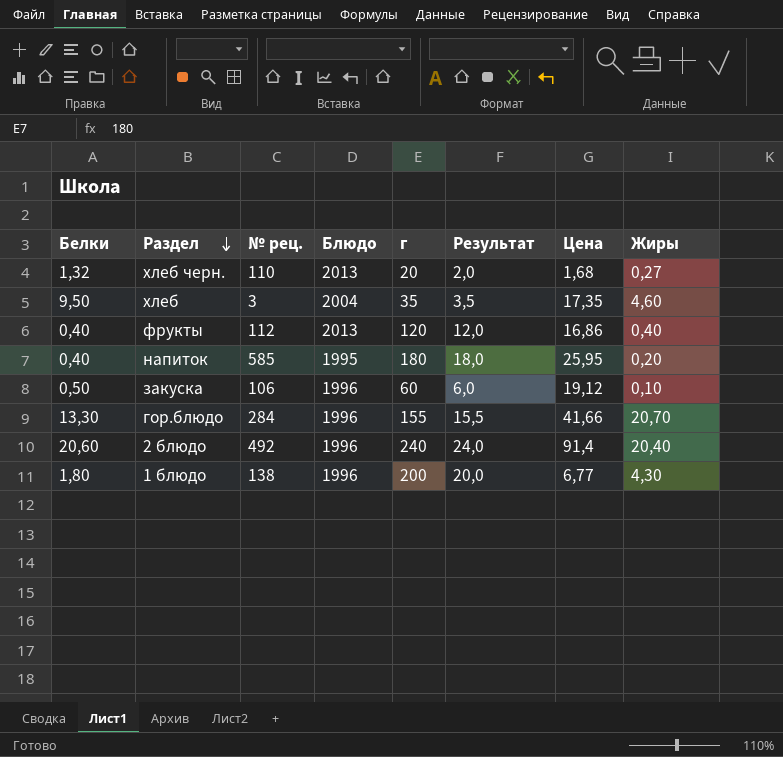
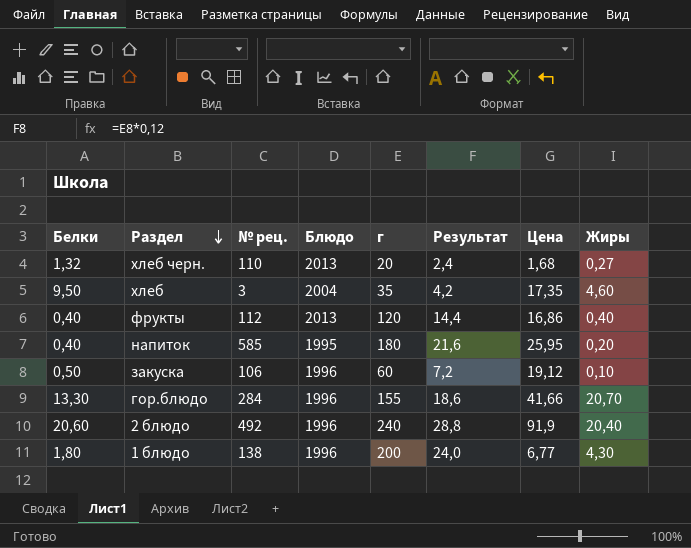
column Результат | formula: [г] * 0,1 -> [г] * 0,12
2 блюдо | Цена: 91,4 -> 91,9

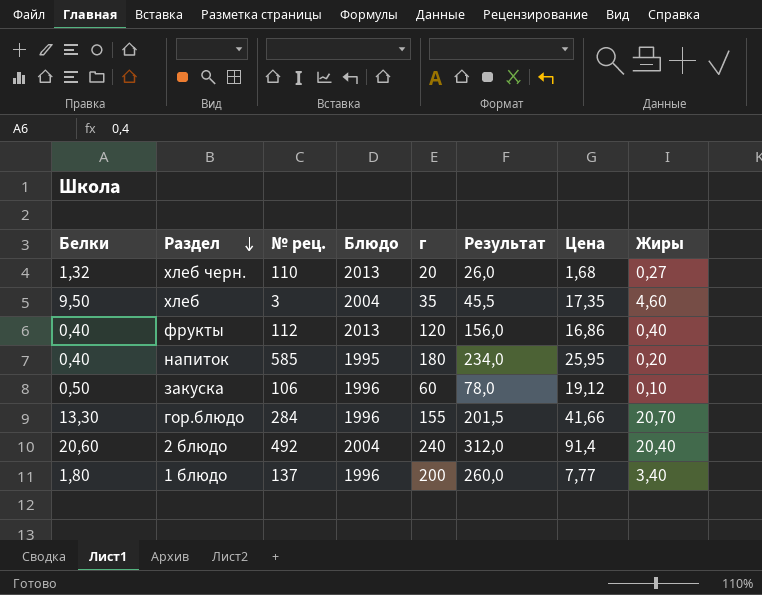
column Результат | formula: [г] * 0,12 -> [г] * 1,3
2 блюдо | Блюдо: 1996 -> 2004
2 блюдо | Цена: 91,9 -> 91,4
1 блюдо | № рец.: 138 -> 137
1 блюдо | Цена: 6,77 -> 7,77
1 блюдо | Жиры: 4,30 -> 3,40

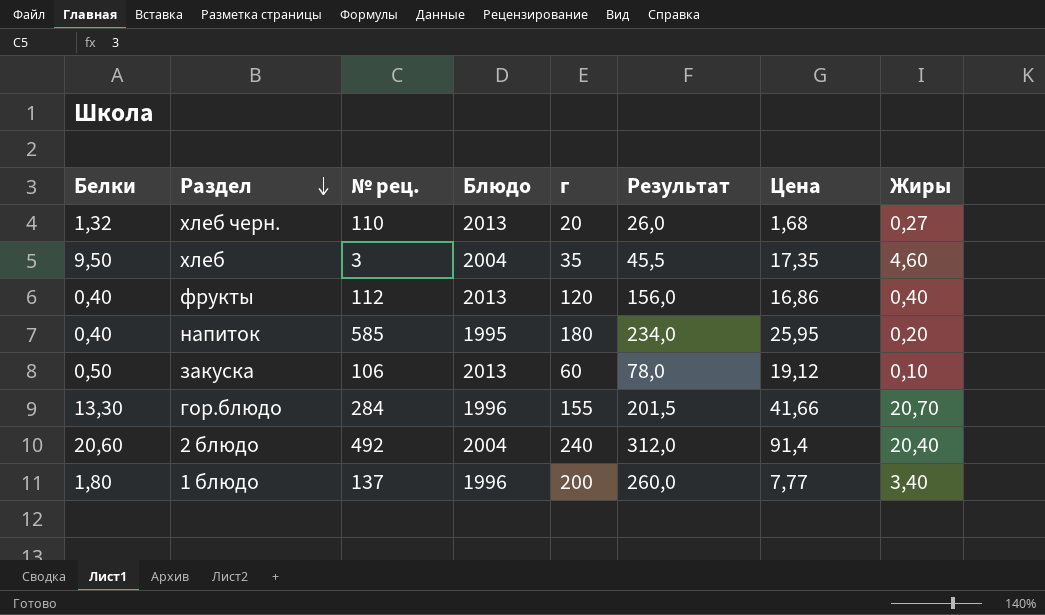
закуска | Блюдо: 1996 -> 2013

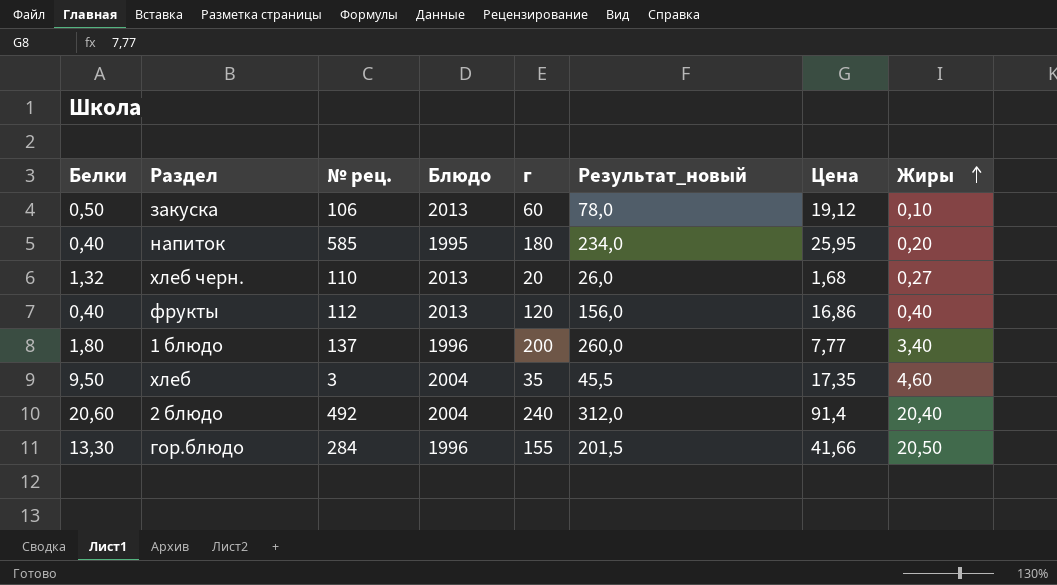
row order: Раздел descending -> Жиры ascending
column name: Результат -> Результат_новый
гор.блюдо | Жиры: 20,70 -> 20,50

